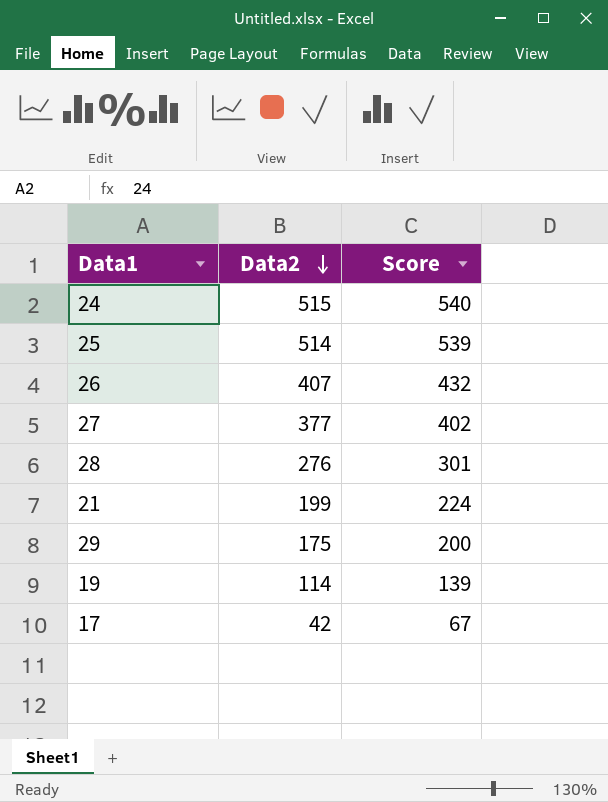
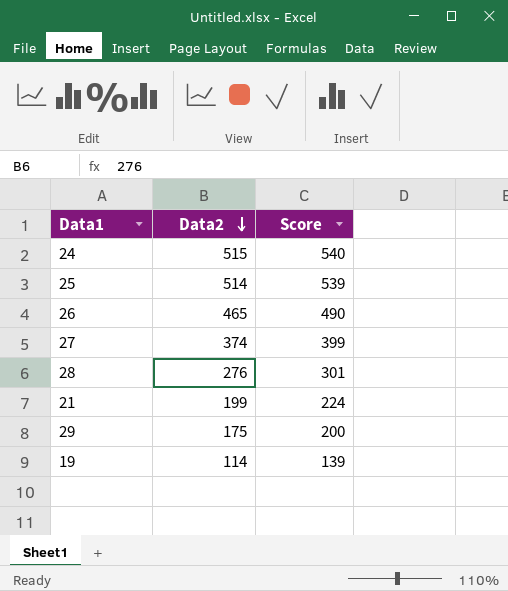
row 17: 42 | 67 -> none
26 | Data2: 407 -> 465
26 | Score: 432 -> 490
27 | Data2: 377 -> 374
27 | Score: 402 -> 399

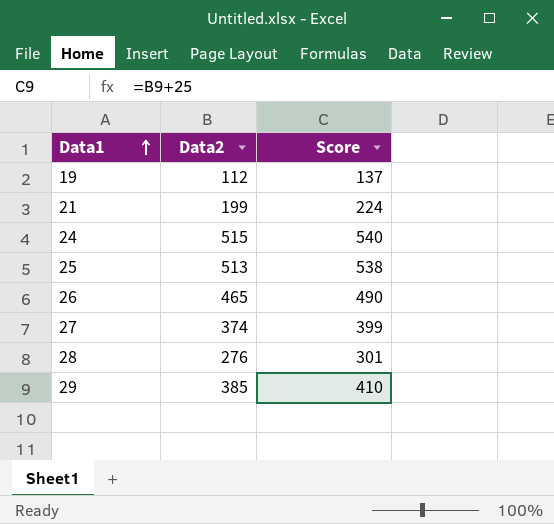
row order: Data2 descending -> Data1 ascending
19 | Data2: 114 -> 112
19 | Score: 139 -> 137
25 | Data2: 514 -> 513
25 | Score: 539 -> 538
29 | Data2: 175 -> 385
29 | Score: 200 -> 410

